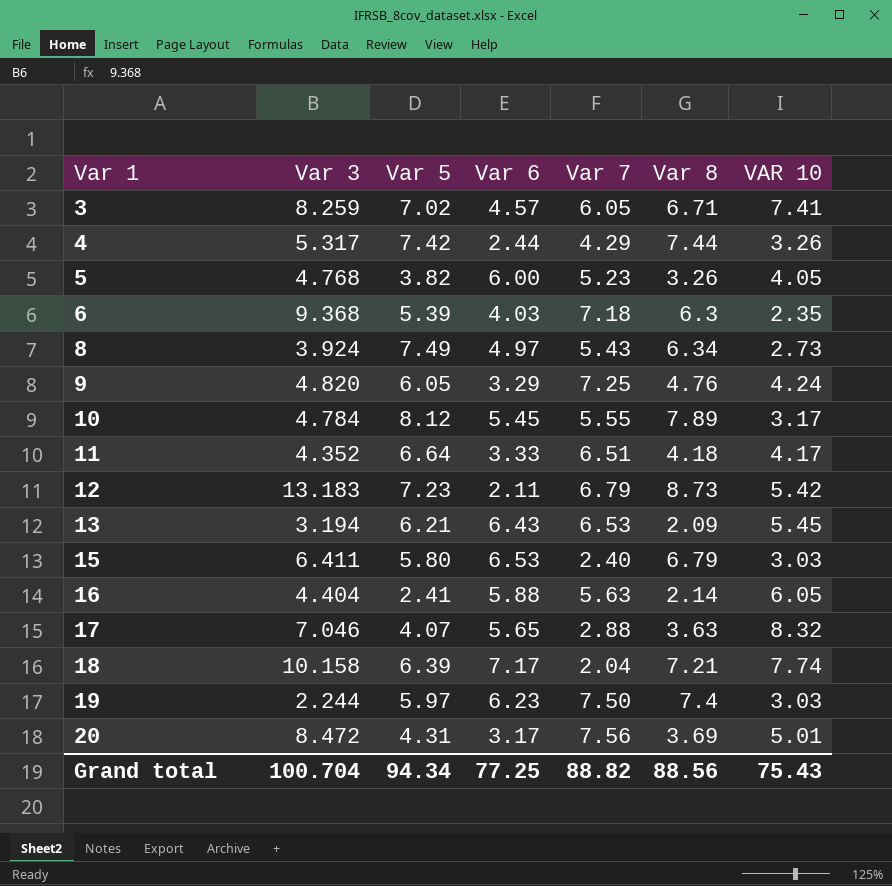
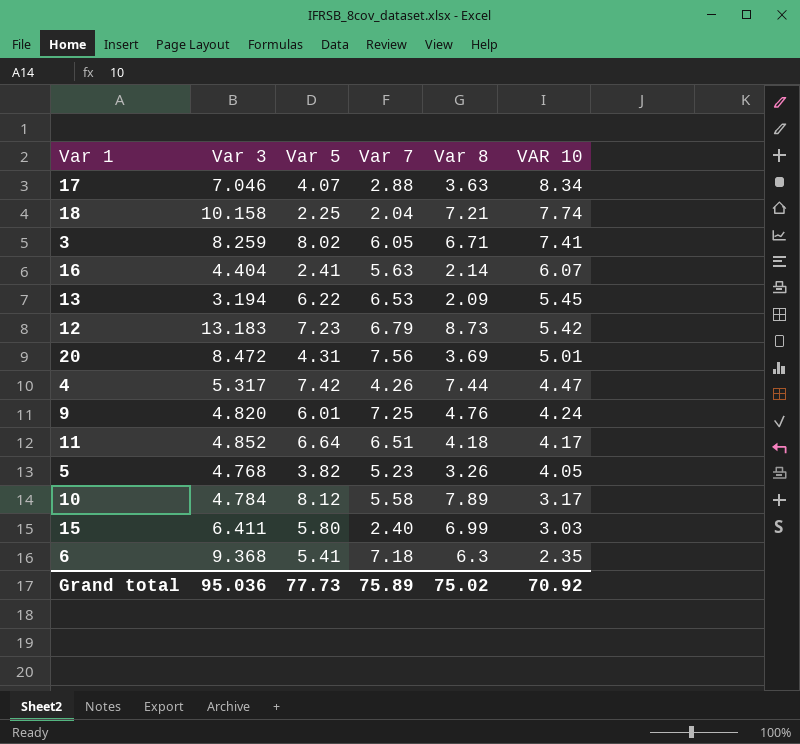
row order: Var 1 ascending -> VAR 10 descending
column Var 6 | position: 4 -> none
row 8: 3.924 | 7.49 | 4.97 | 5.43 | 6.34 | 2.73 -> none
row 19: 2.244 | 5.97 | 6.23 | 7.50 | 7.4 | 3.03 -> none
17 | VAR 10: 8.32 -> 8.34
18 | Var 5: 6.39 -> 2.25
3 | Var 5: 7.02 -> 8.02
16 | VAR 10: 6.05 -> 6.07
13 | Var 5: 6.21 -> 6.22
4 | Var 7: 4.29 -> 4.26
4 | VAR 10: 3.26 -> 4.47
9 | Var 5: 6.05 -> 6.01
11 | Var 3: 4.352 -> 4.852
10 | Var 7: 5.55 -> 5.58
15 | Var 8: 6.79 -> 6.99
6 | Var 5: 5.39 -> 5.41
Grand total | Var 3: 100.704 -> 95.036
Grand total | Var 5: 94.34 -> 77.73
Grand total | Var 7: 88.82 -> 75.89
Grand total | Var 8: 88.56 -> 75.02
Grand total | VAR 10: 75.43 -> 70.92

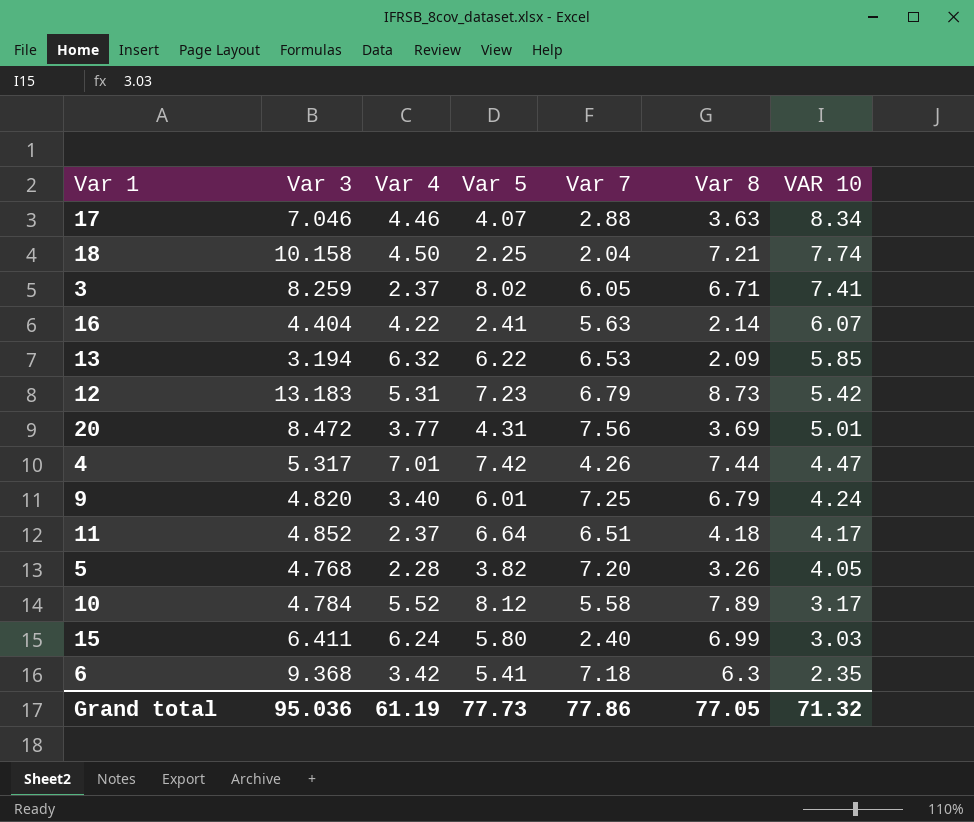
column Var 4 | position: none -> 3
13 | VAR 10: 5.45 -> 5.85
9 | Var 8: 4.76 -> 6.79
5 | Var 7: 5.23 -> 7.20
Grand total | Var 7: 75.89 -> 77.86
Grand total | Var 8: 75.02 -> 77.05
Grand total | VAR 10: 70.92 -> 71.32

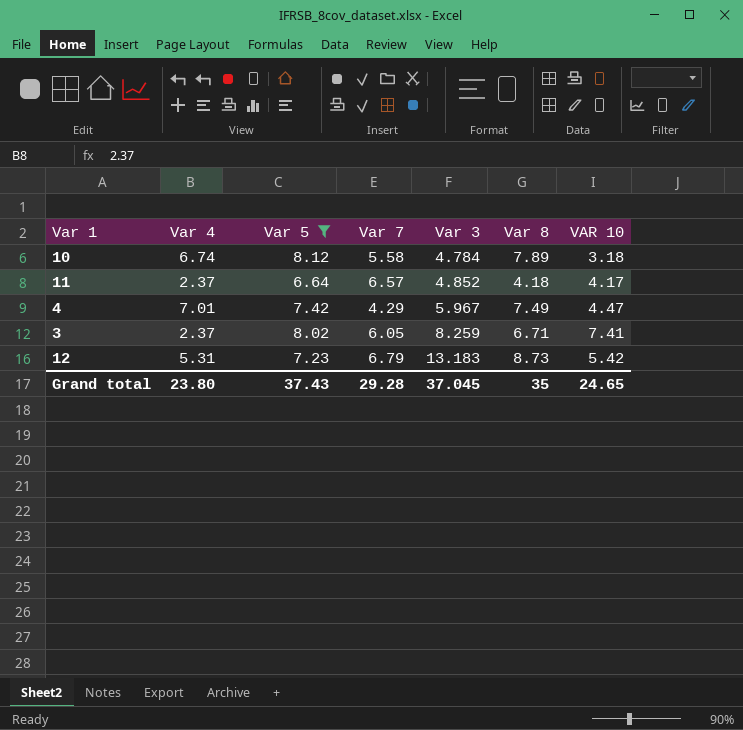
filter: none -> Var 5 >= 6.64
row order: VAR 10 descending -> Var 3 ascending
column Var 3 | position: 2 -> 5
10 | Var 4: 5.52 -> 6.74
10 | VAR 10: 3.17 -> 3.18
11 | Var 7: 6.51 -> 6.57
4 | Var 7: 4.26 -> 4.29
4 | Var 3: 5.317 -> 5.967
4 | Var 8: 7.44 -> 7.49
Grand total | Var 4: 61.19 -> 23.80
Grand total | Var 5: 77.73 -> 37.43
Grand total | Var 7: 77.86 -> 29.28
Grand total | Var 3: 95.036 -> 37.045
Grand total | Var 8: 77.05 -> 35
Grand total | VAR 10: 71.32 -> 24.65

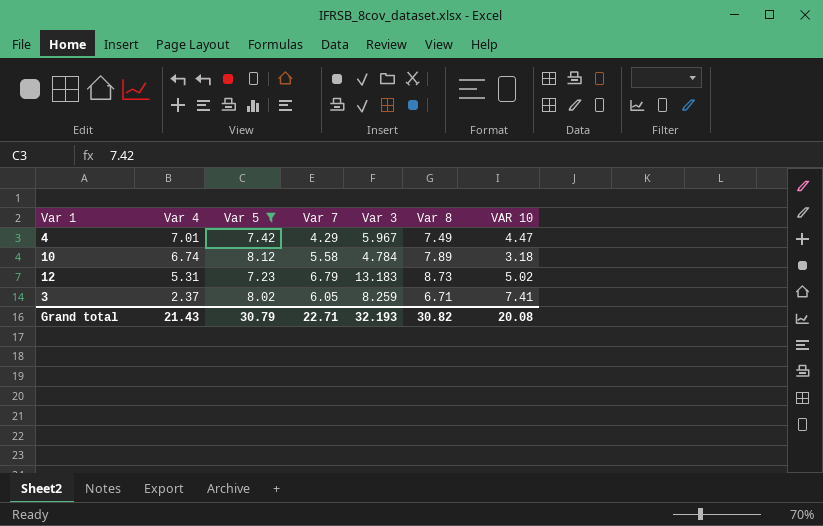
row order: Var 3 ascending -> Var 4 descending
row 11: 2.37 | 6.64 | 6.57 | 4.852 | 4.18 | 4.17 -> none
12 | VAR 10: 5.42 -> 5.02
Grand total | Var 4: 23.80 -> 21.43
Grand total | Var 5: 37.43 -> 30.79
Grand total | Var 7: 29.28 -> 22.71
Grand total | Var 3: 37.045 -> 32.193
Grand total | Var 8: 35 -> 30.82
Grand total | VAR 10: 24.65 -> 20.08

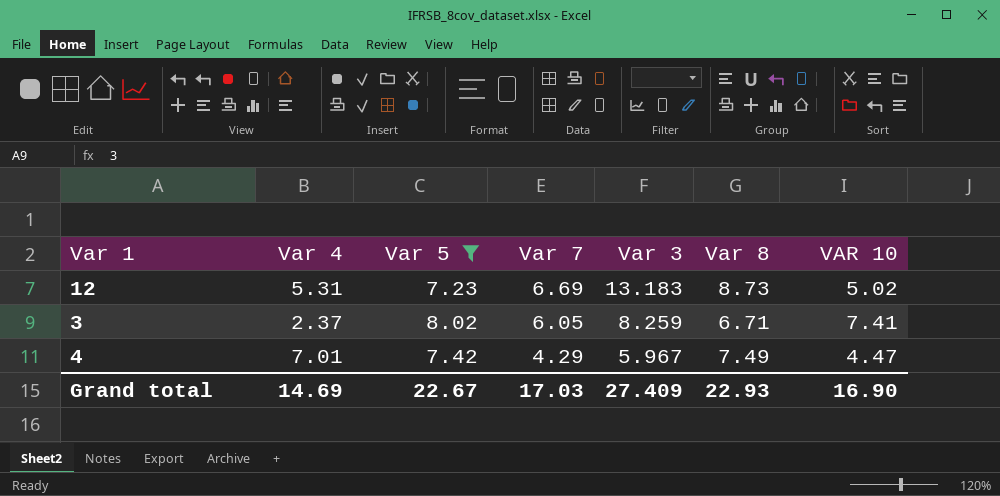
row order: Var 4 descending -> Var 7 descending
row 10: 6.74 | 8.12 | 5.58 | 4.784 | 7.89 | 3.18 -> none
12 | Var 7: 6.79 -> 6.69
Grand total | Var 4: 21.43 -> 14.69
Grand total | Var 5: 30.79 -> 22.67
Grand total | Var 7: 22.71 -> 17.03
Grand total | Var 3: 32.193 -> 27.409
Grand total | Var 8: 30.82 -> 22.93
Grand total | VAR 10: 20.08 -> 16.90

